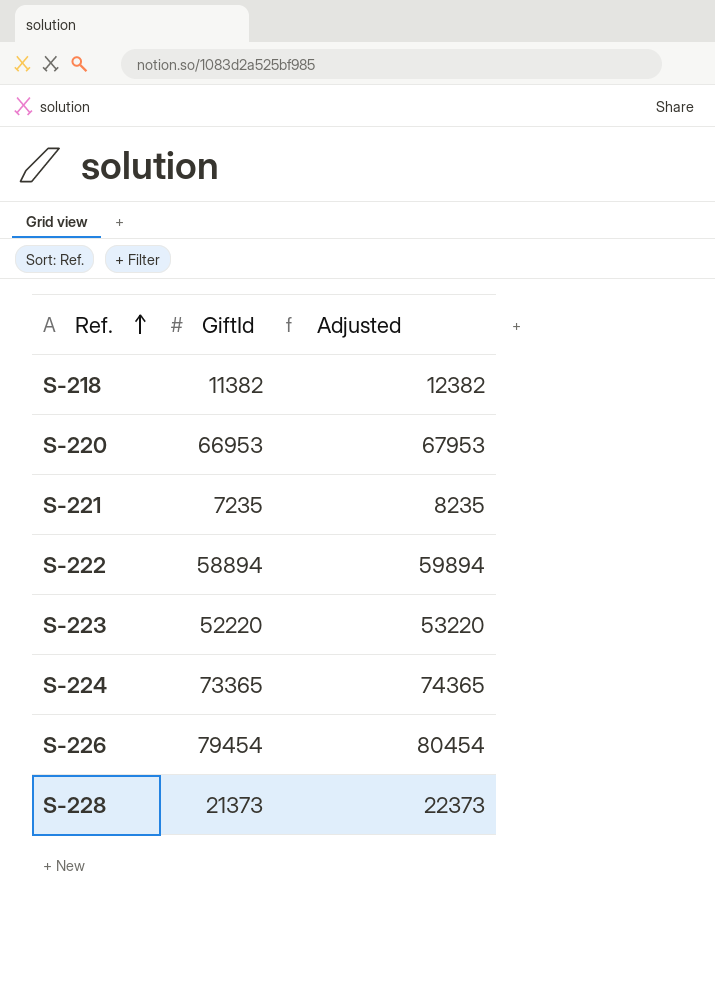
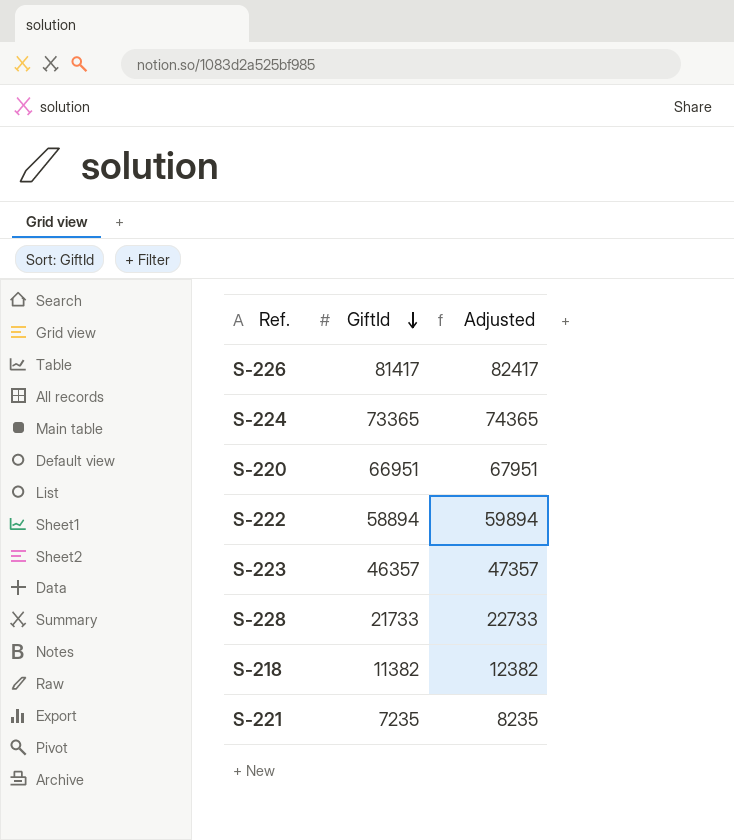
row order: Ref. ascending -> GiftId descending
S-226 | GiftId: 79454 -> 81417
S-226 | Adjusted: 80454 -> 82417
S-220 | GiftId: 66953 -> 66951
S-220 | Adjusted: 67953 -> 67951
S-223 | GiftId: 52220 -> 46357
S-223 | Adjusted: 53220 -> 47357
S-228 | GiftId: 21373 -> 21733
S-228 | Adjusted: 22373 -> 22733

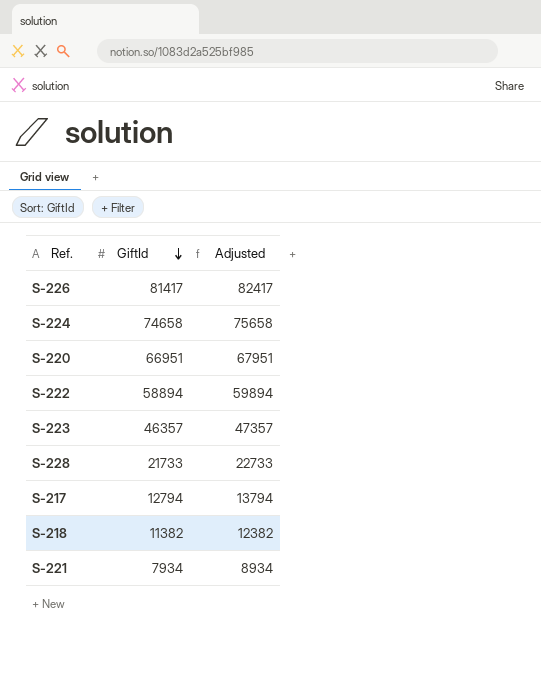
S-224 | GiftId: 73365 -> 74658
S-224 | Adjusted: 74365 -> 75658
row S-217: none -> 12794 | 13794
S-221 | GiftId: 7235 -> 7934
S-221 | Adjusted: 8235 -> 8934

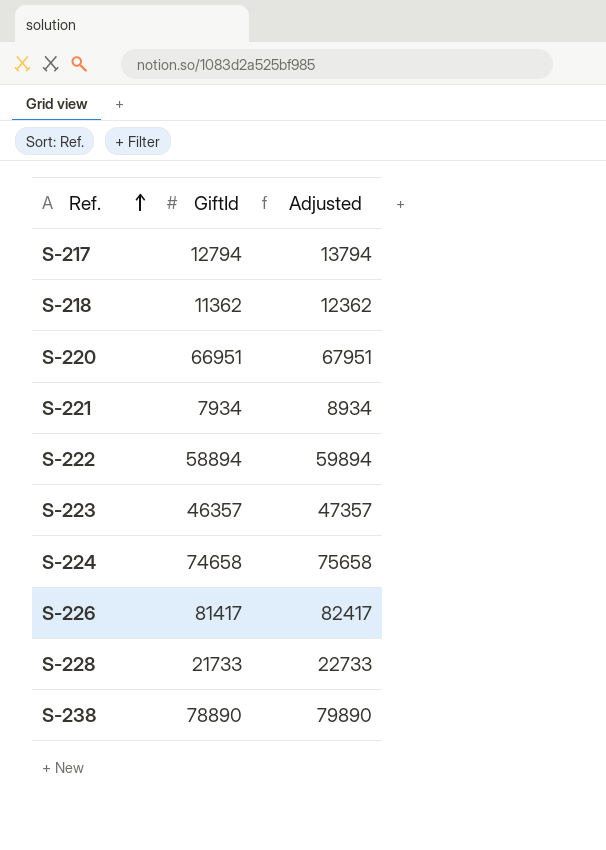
row order: GiftId descending -> Ref. ascending
S-218 | GiftId: 11382 -> 11362
S-218 | Adjusted: 12382 -> 12362
row S-238: none -> 78890 | 79890

